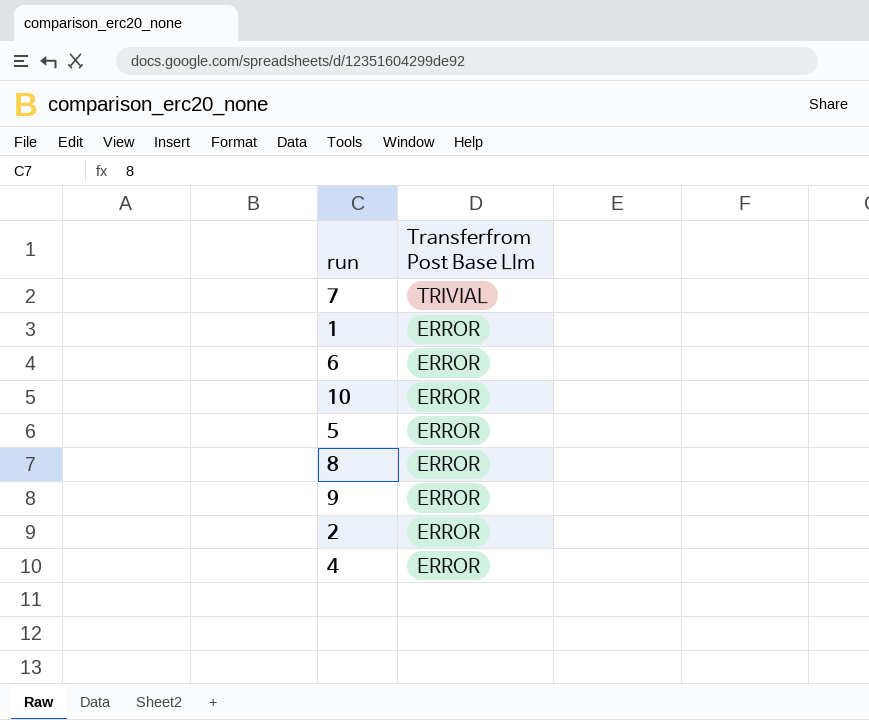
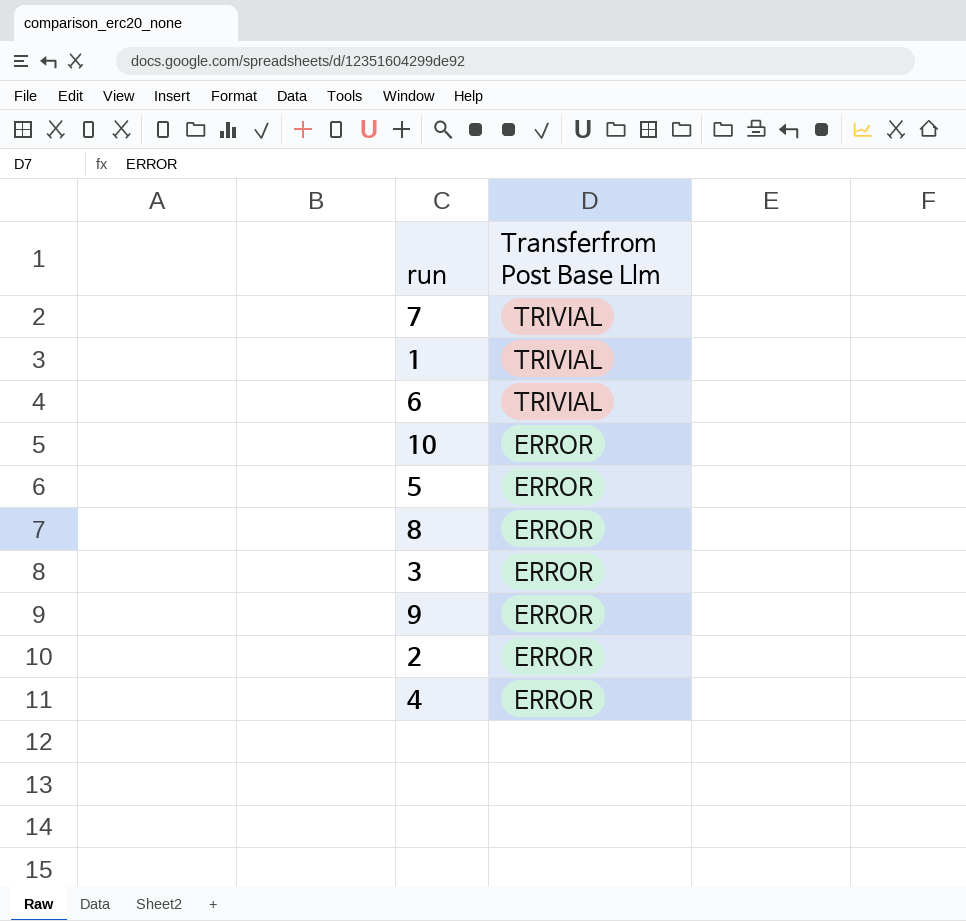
1 | Transferfrom Post Base Llm: ERROR -> TRIVIAL
6 | Transferfrom Post Base Llm: ERROR -> TRIVIAL
row 3: none -> ERROR

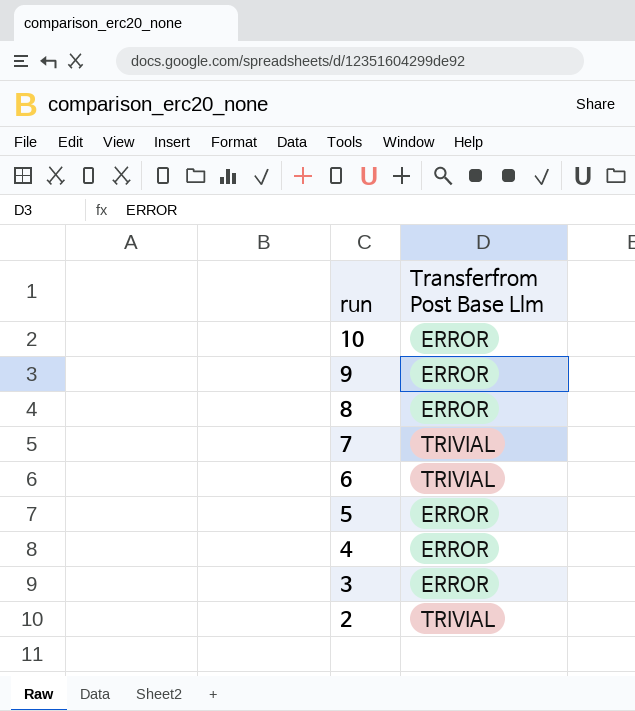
row order: Transferfrom Post Base Llm descending -> run descending
row 1: TRIVIAL -> none
2 | Transferfrom Post Base Llm: ERROR -> TRIVIAL

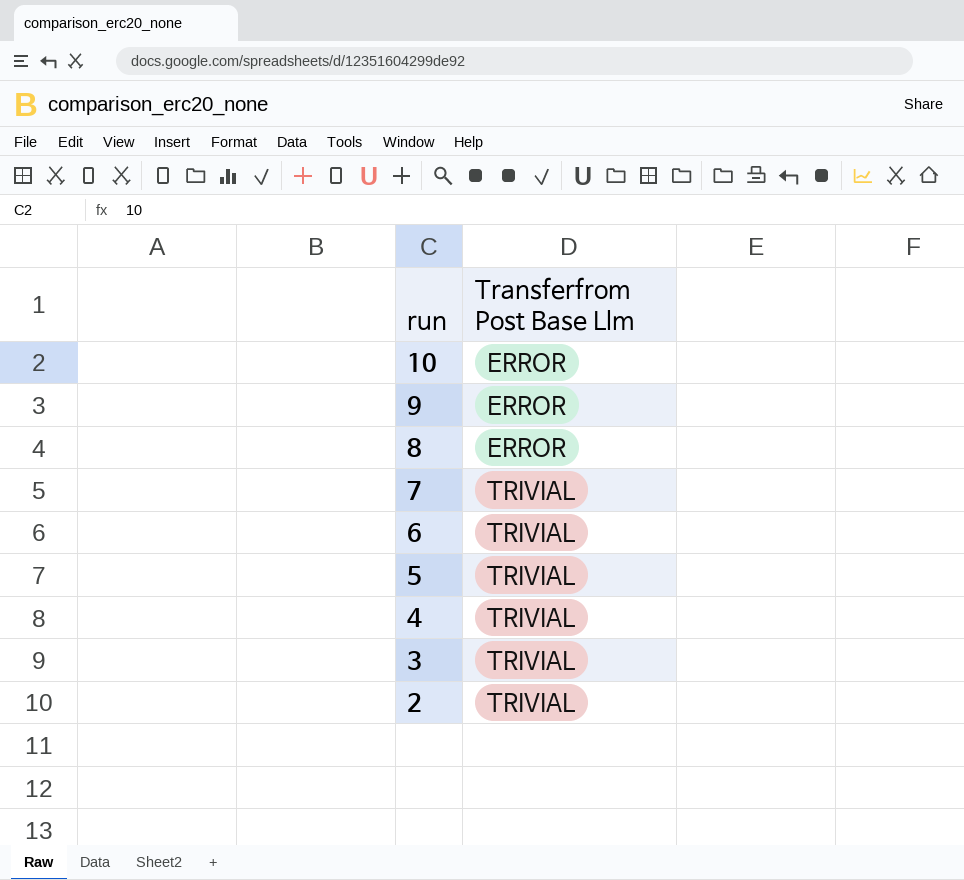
5 | Transferfrom Post Base Llm: ERROR -> TRIVIAL
4 | Transferfrom Post Base Llm: ERROR -> TRIVIAL
3 | Transferfrom Post Base Llm: ERROR -> TRIVIAL

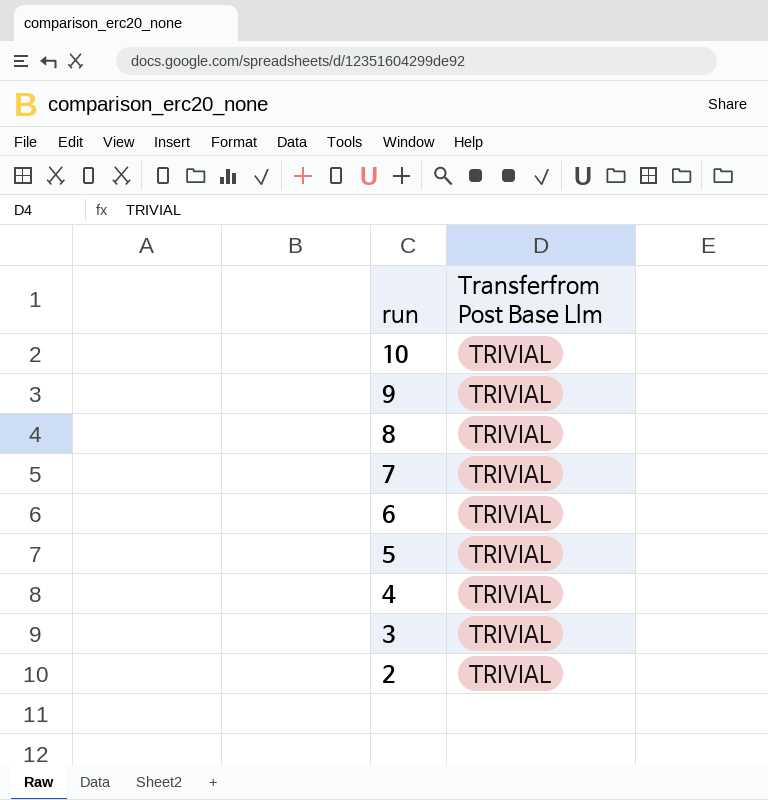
10 | Transferfrom Post Base Llm: ERROR -> TRIVIAL
9 | Transferfrom Post Base Llm: ERROR -> TRIVIAL
8 | Transferfrom Post Base Llm: ERROR -> TRIVIAL

